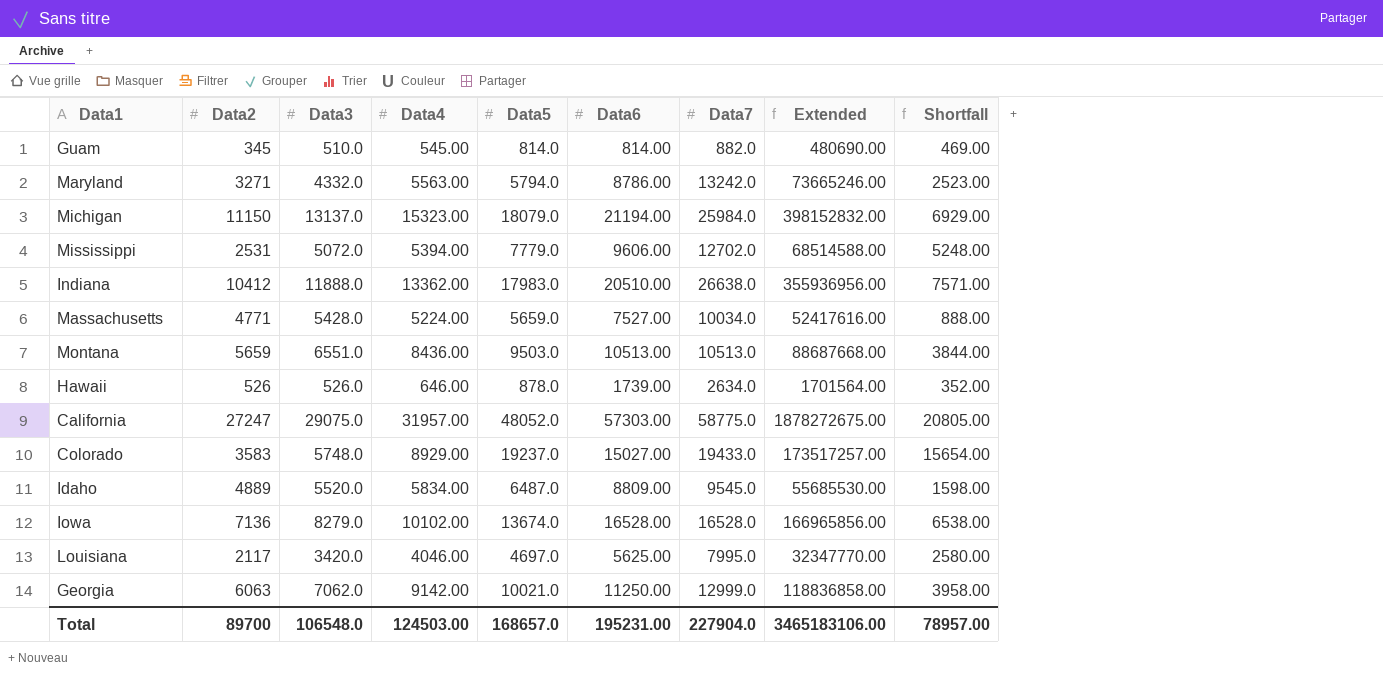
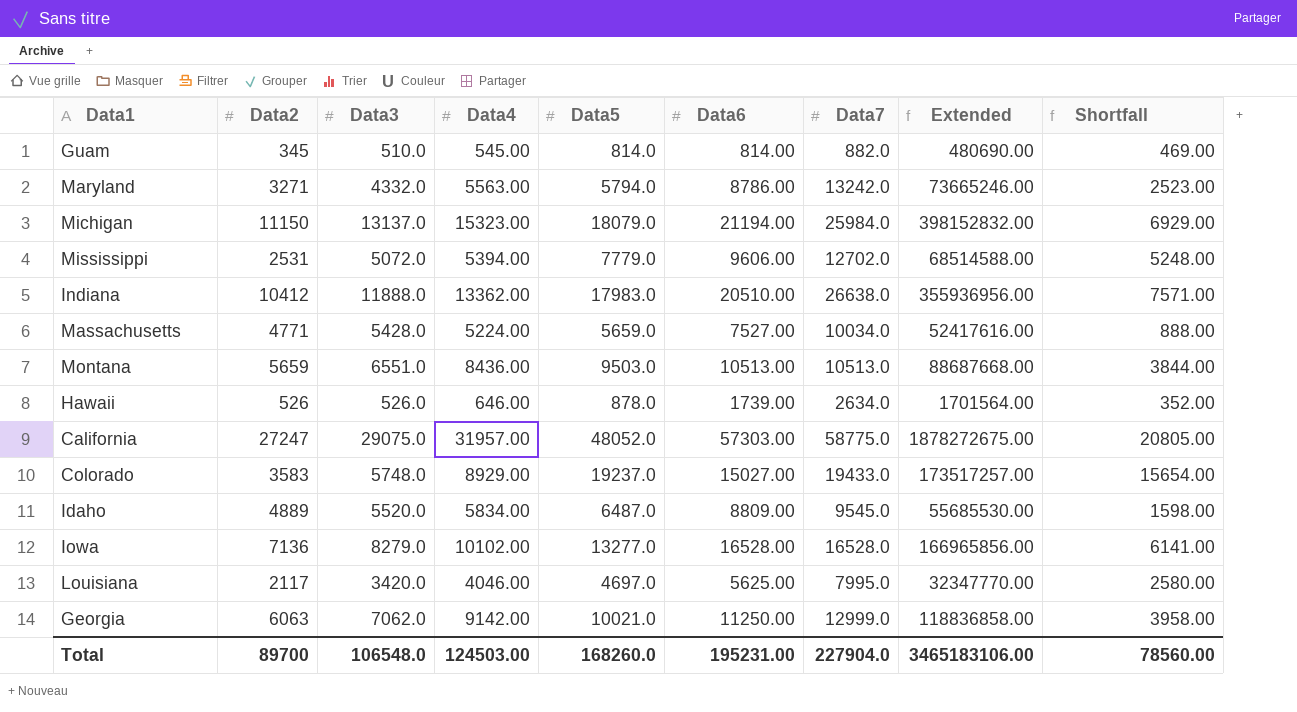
Iowa | Data5: 13674.0 -> 13277.0
Iowa | Shortfall: 6538.00 -> 6141.00
Total | Data5: 168657.0 -> 168260.0
Total | Shortfall: 78957.00 -> 78560.00

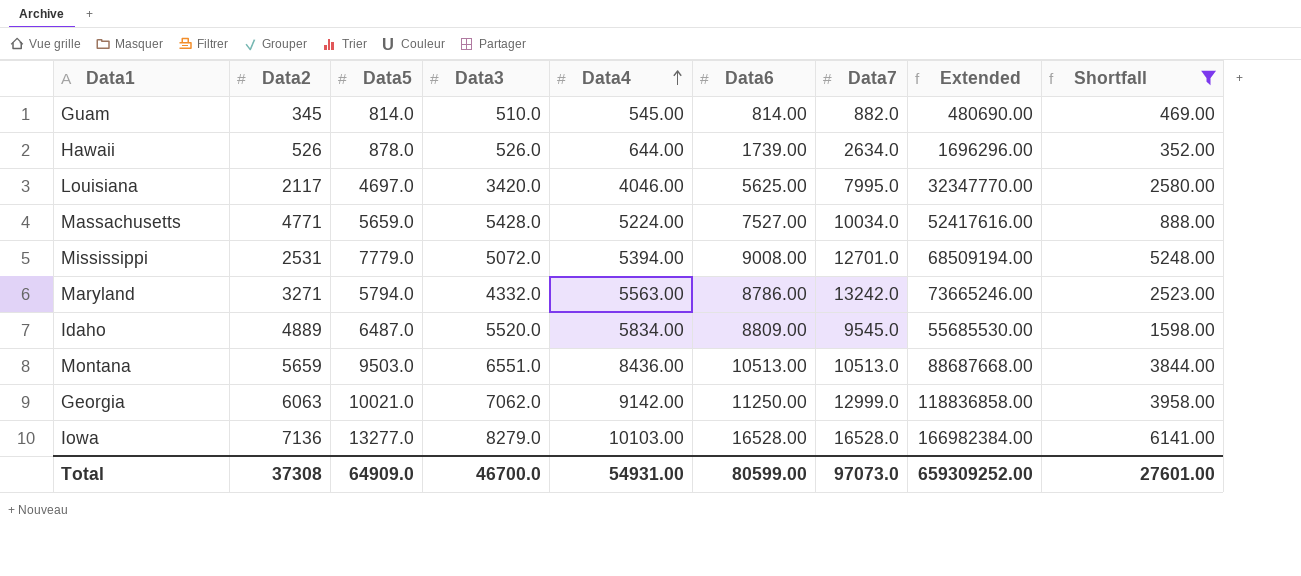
filter: none -> Shortfall <= 6141.00
row order: none -> Data4 ascending
column Data5 | position: 5 -> 3
Hawaii | Data4: 646.00 -> 644.00
Hawaii | Extended: 1701564.00 -> 1696296.00
Mississippi | Data6: 9606.00 -> 9008.00
Mississippi | Data7: 12702.0 -> 12701.0
Mississippi | Extended: 68514588.00 -> 68509194.00
Iowa | Data4: 10102.00 -> 10103.00
Iowa | Extended: 166965856.00 -> 166982384.00
Total | Data2: 89700 -> 37308
Total | Data5: 168260.0 -> 64909.0
Total | Data3: 106548.0 -> 46700.0
Total | Data4: 124503.00 -> 54931.00
Total | Data6: 195231.00 -> 80599.00
Total | Data7: 227904.0 -> 97073.0
Total | Extended: 3465183106.00 -> 659309252.00
Total | Shortfall: 78560.00 -> 27601.00

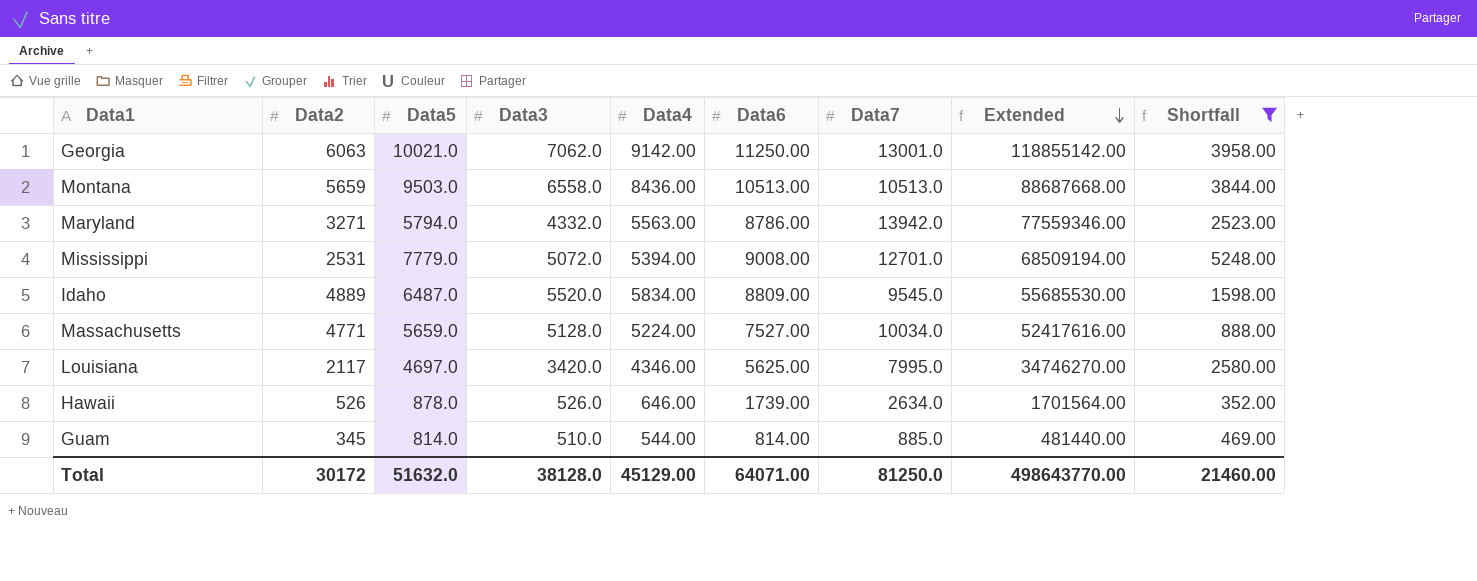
row order: Data4 ascending -> Extended descending
row Iowa: 7136 | 13277.0 | 8279.0 | 10103.00 | 16528.00 | 16528.0 | 166982384.00 | 6141.00 -> none
Georgia | Data7: 12999.0 -> 13001.0
Georgia | Extended: 118836858.00 -> 118855142.00
Montana | Data3: 6551.0 -> 6558.0
Maryland | Data7: 13242.0 -> 13942.0
Maryland | Extended: 73665246.00 -> 77559346.00
Massachusetts | Data3: 5428.0 -> 5128.0
Louisiana | Data4: 4046.00 -> 4346.00
Louisiana | Extended: 32347770.00 -> 34746270.00
Hawaii | Data4: 644.00 -> 646.00
Hawaii | Extended: 1696296.00 -> 1701564.00
Guam | Data4: 545.00 -> 544.00
Guam | Data7: 882.0 -> 885.0
Guam | Extended: 480690.00 -> 481440.00
Total | Data2: 37308 -> 30172
Total | Data5: 64909.0 -> 51632.0
Total | Data3: 46700.0 -> 38128.0
Total | Data4: 54931.00 -> 45129.00
Total | Data6: 80599.00 -> 64071.00
Total | Data7: 97073.0 -> 81250.0
Total | Extended: 659309252.00 -> 498643770.00
Total | Shortfall: 27601.00 -> 21460.00

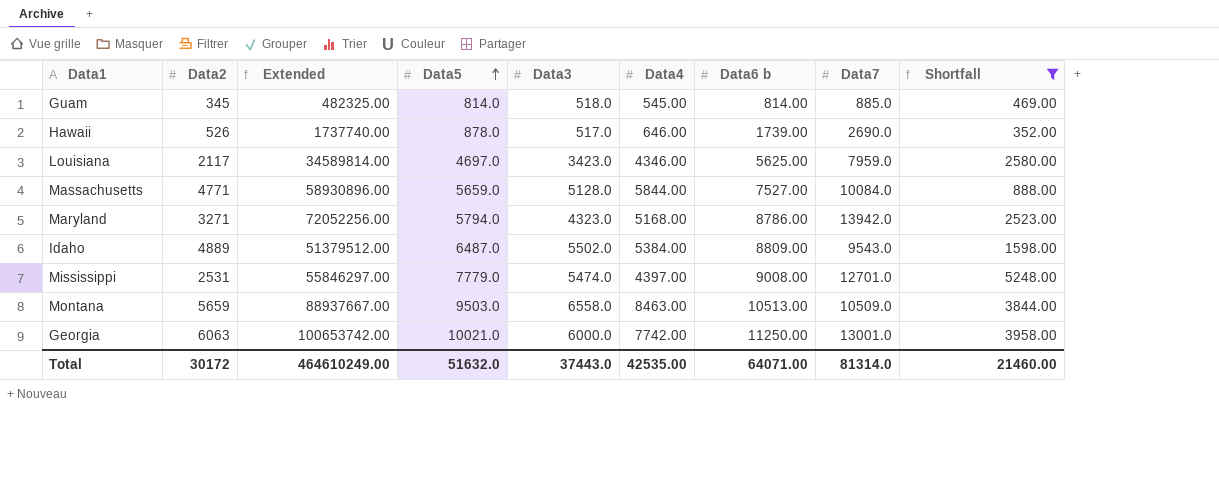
row order: Extended descending -> Data5 ascending
column Extended | position: 8 -> 3
column name: Data6 -> Data6 b
Guam | Extended: 481440.00 -> 482325.00
Guam | Data3: 510.0 -> 518.0
Guam | Data4: 544.00 -> 545.00
Hawaii | Extended: 1701564.00 -> 1737740.00
Hawaii | Data3: 526.0 -> 517.0
Hawaii | Data7: 2634.0 -> 2690.0
Louisiana | Extended: 34746270.00 -> 34589814.00
Louisiana | Data3: 3420.0 -> 3423.0
Louisiana | Data7: 7995.0 -> 7959.0
Massachusetts | Extended: 52417616.00 -> 58930896.00
Massachusetts | Data4: 5224.00 -> 5844.00
Massachusetts | Data7: 10034.0 -> 10084.0
Maryland | Extended: 77559346.00 -> 72052256.00
Maryland | Data3: 4332.0 -> 4323.0
Maryland | Data4: 5563.00 -> 5168.00
Idaho | Extended: 55685530.00 -> 51379512.00
Idaho | Data3: 5520.0 -> 5502.0
Idaho | Data4: 5834.00 -> 5384.00
Idaho | Data7: 9545.0 -> 9543.0
Mississippi | Extended: 68509194.00 -> 55846297.00
Mississippi | Data3: 5072.0 -> 5474.0
Mississippi | Data4: 5394.00 -> 4397.00
Montana | Extended: 88687668.00 -> 88937667.00
Montana | Data4: 8436.00 -> 8463.00
Montana | Data7: 10513.0 -> 10509.0
Georgia | Extended: 118855142.00 -> 100653742.00
Georgia | Data3: 7062.0 -> 6000.0
Georgia | Data4: 9142.00 -> 7742.00
Total | Extended: 498643770.00 -> 464610249.00
Total | Data3: 38128.0 -> 37443.0
Total | Data4: 45129.00 -> 42535.00
Total | Data7: 81250.0 -> 81314.0

